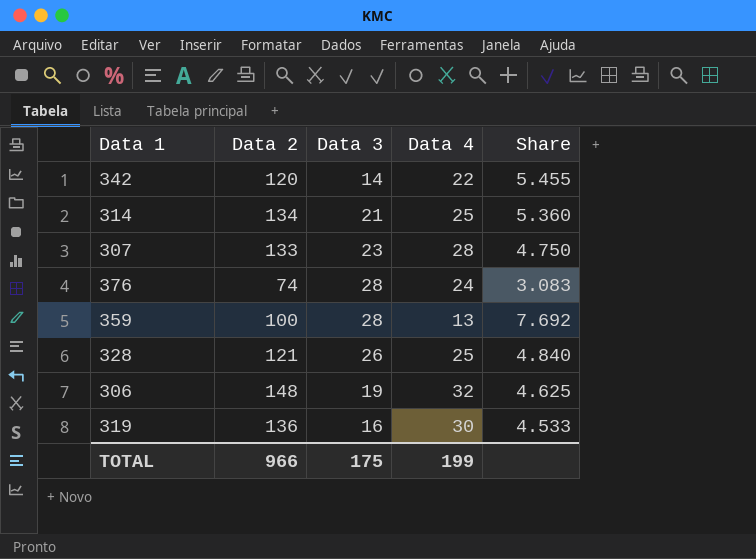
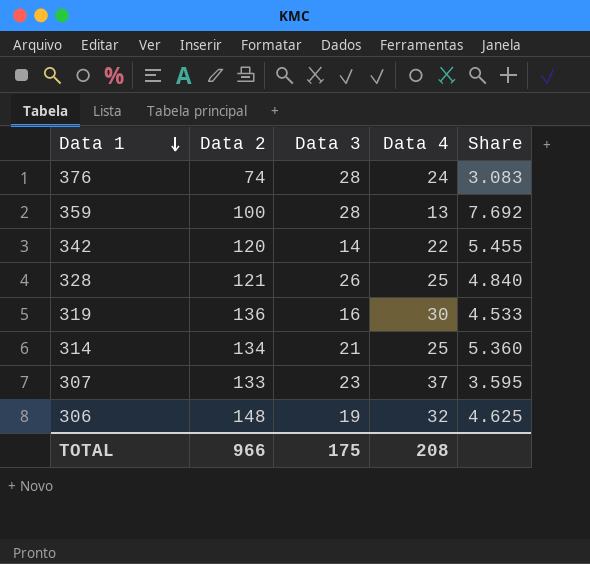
row order: none -> Data 1 descending
307 | Data 4: 28 -> 37
307 | Share: 4.750 -> 3.595
TOTAL | Data 4: 199 -> 208

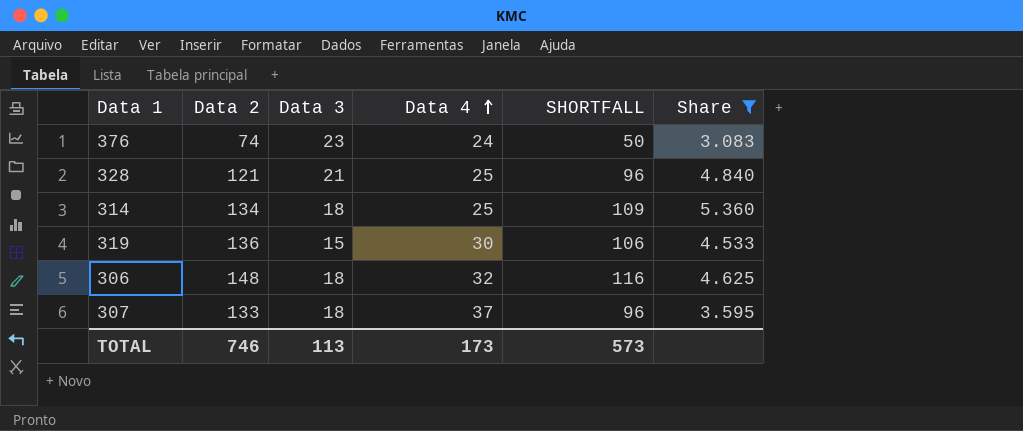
filter: none -> Share <= 5.360
row order: Data 1 descending -> Data 4 ascending
column SHORTFALL | formula: none -> [Data 2] - [Data 4]
376 | Data 3: 28 -> 23
328 | Data 3: 26 -> 21
314 | Data 3: 21 -> 18
319 | Data 3: 16 -> 15
306 | Data 3: 19 -> 18
307 | Data 3: 23 -> 18
TOTAL | Data 2: 966 -> 746
TOTAL | Data 3: 175 -> 113
TOTAL | Data 4: 208 -> 173

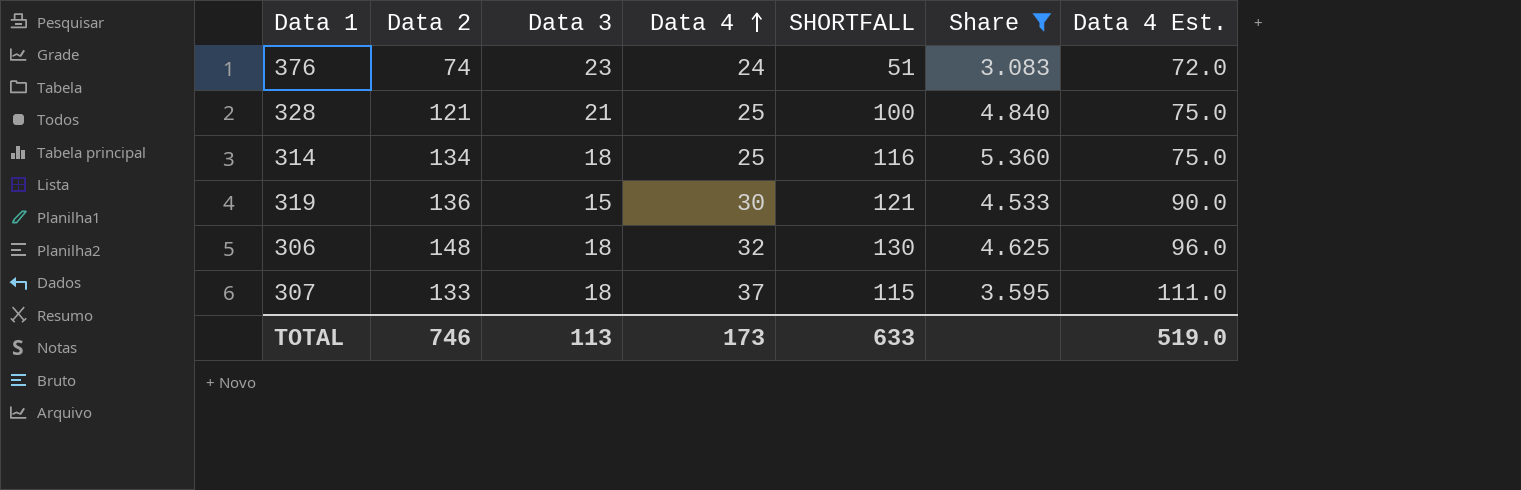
column SHORTFALL | formula: [Data 2] - [Data 4] -> [Data 2] - [Data 3]
column Data 4 Est. | formula: none -> [Data 4] * 3
TOTAL | SHORTFALL: 573 -> 633

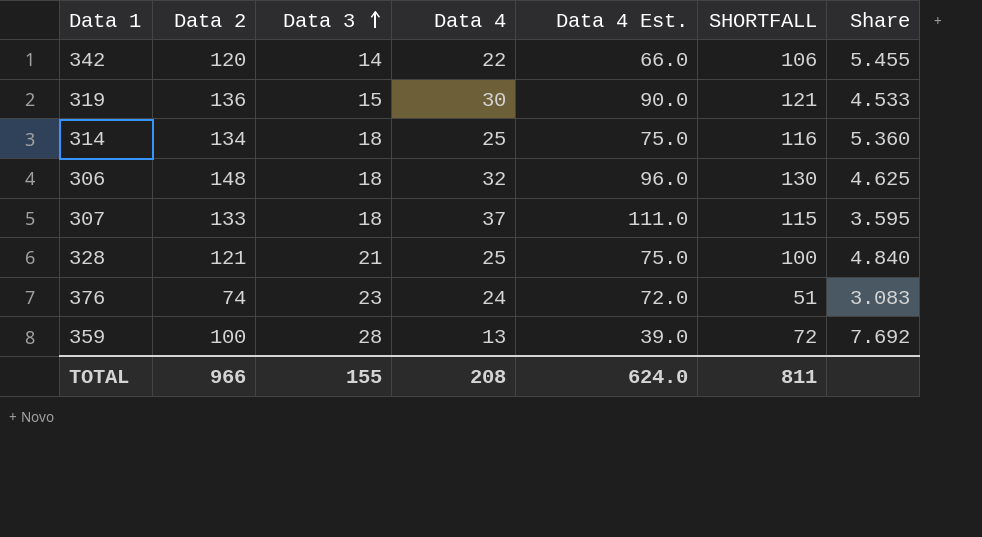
filter: Share <= 5.360 -> none
row order: Data 4 ascending -> Data 3 ascending
column Data 4 Est. | position: 7 -> 5
TOTAL | Data 2: 746 -> 966
TOTAL | Data 3: 113 -> 155
TOTAL | Data 4: 173 -> 208
TOTAL | Data 4 Est.: 519.0 -> 624.0
TOTAL | SHORTFALL: 633 -> 811

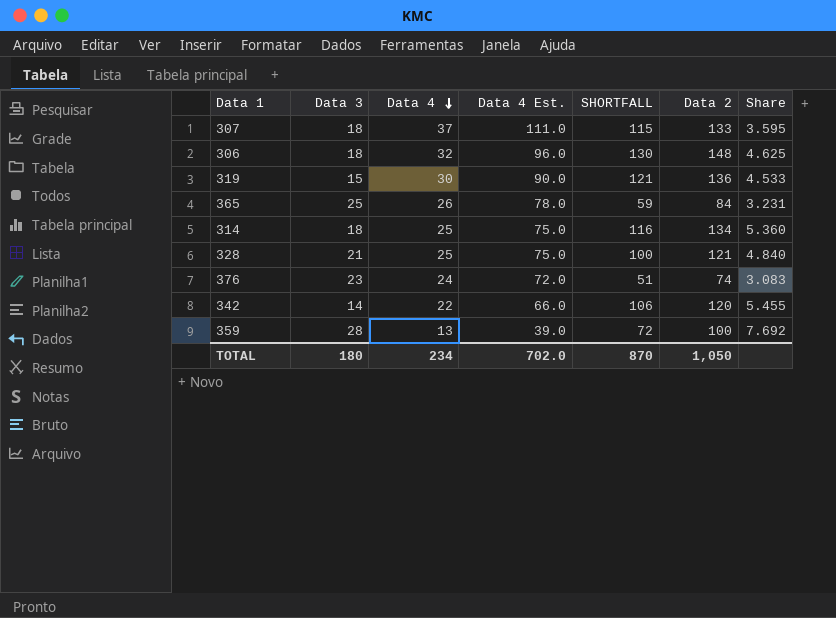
row order: Data 3 ascending -> Data 4 descending
column Data 2 | position: 2 -> 6
row 365: none -> 25 | 26 | 78.0 | 59 | 84 | 3.231
TOTAL | Data 3: 155 -> 180
TOTAL | Data 4: 208 -> 234
TOTAL | Data 4 Est.: 624.0 -> 702.0
TOTAL | SHORTFALL: 811 -> 870
TOTAL | Data 2: 966 -> 1,050

